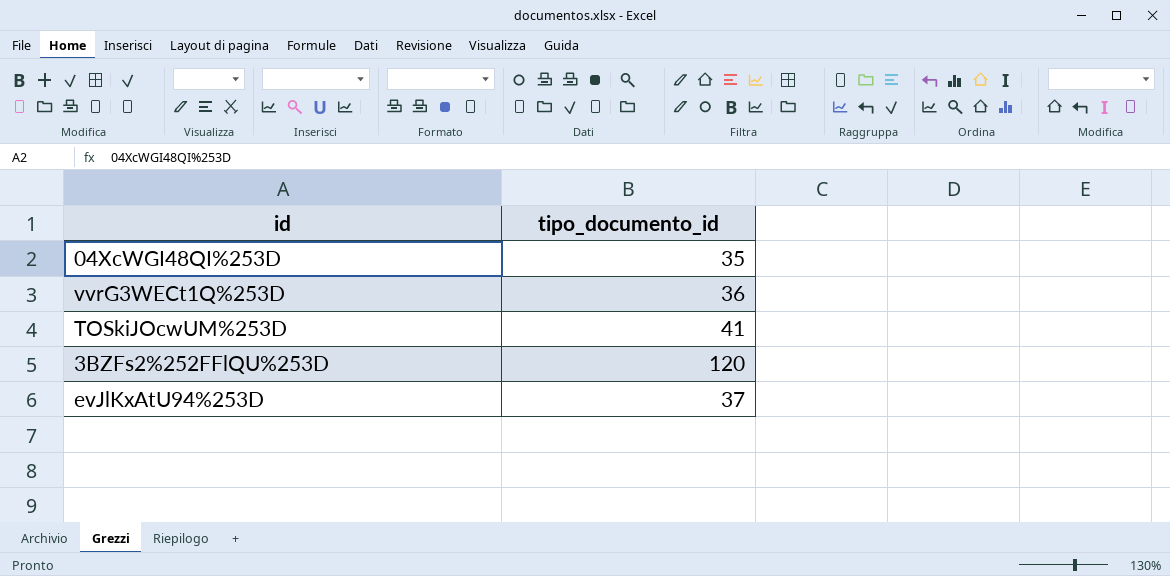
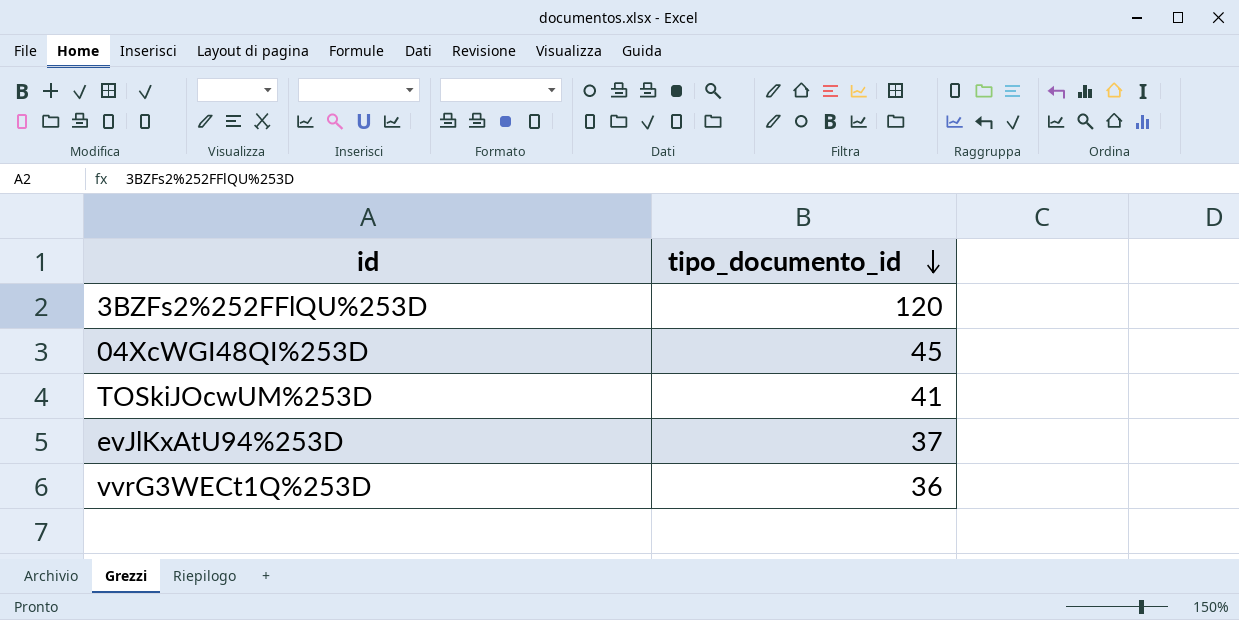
row order: none -> tipo_documento_id descending
04XcWGI48QI%253D | tipo_documento_id: 35 -> 45

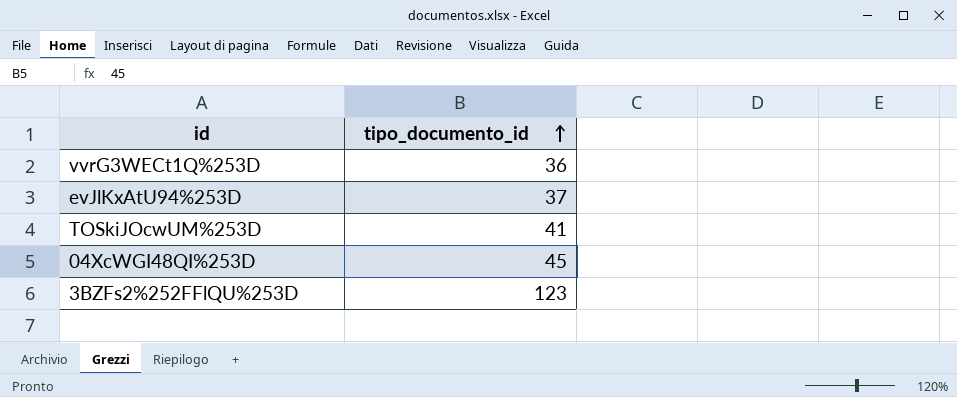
row order: tipo_documento_id descending -> tipo_documento_id ascending
3BZFs2%252FFlQU%253D | tipo_documento_id: 120 -> 123

